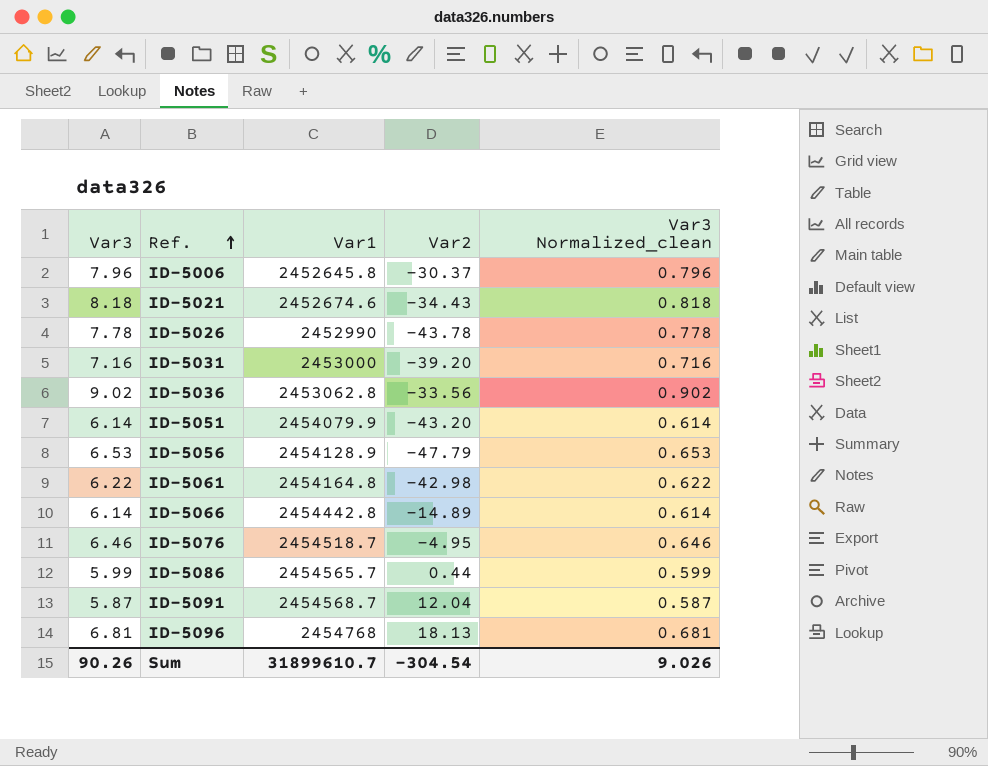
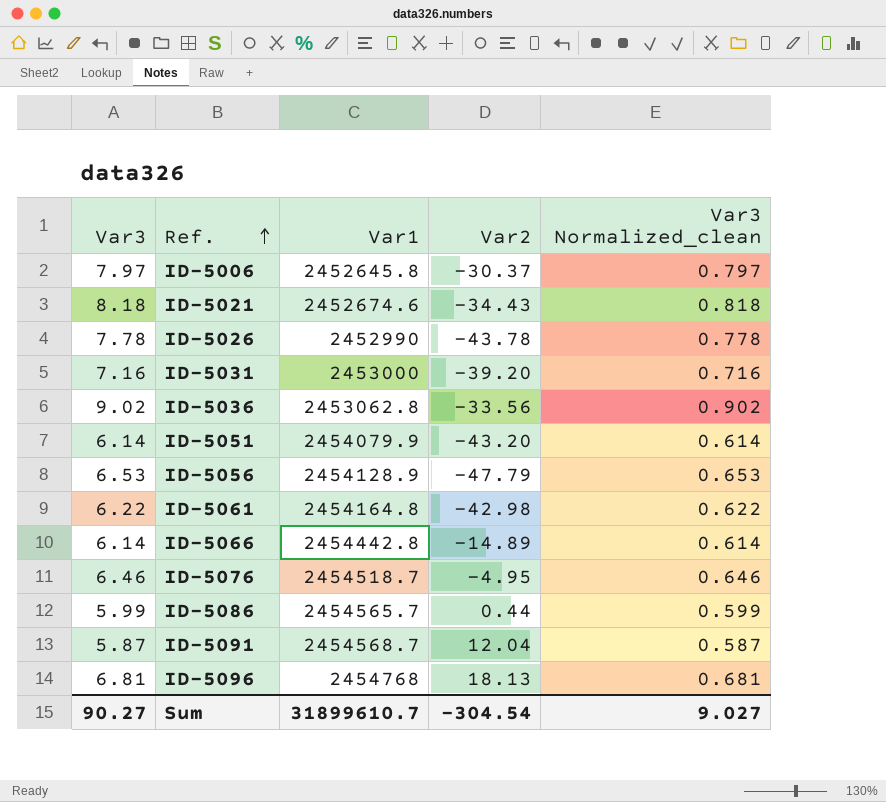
ID-5006 | Var3: 7.96 -> 7.97
ID-5006 | Var3 Normalized_clean: 0.796 -> 0.797
Sum | Var3: 90.26 -> 90.27
Sum | Var3 Normalized_clean: 9.026 -> 9.027

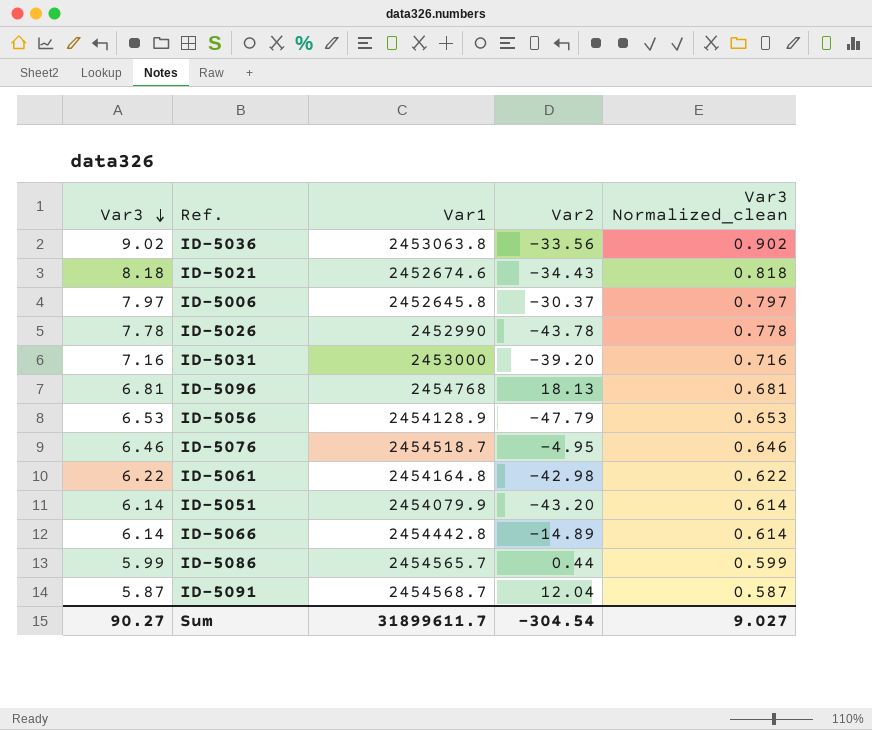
row order: Ref. ascending -> Var3 descending
ID-5036 | Var1: 2453062.8 -> 2453063.8
Sum | Var1: 31899610.7 -> 31899611.7

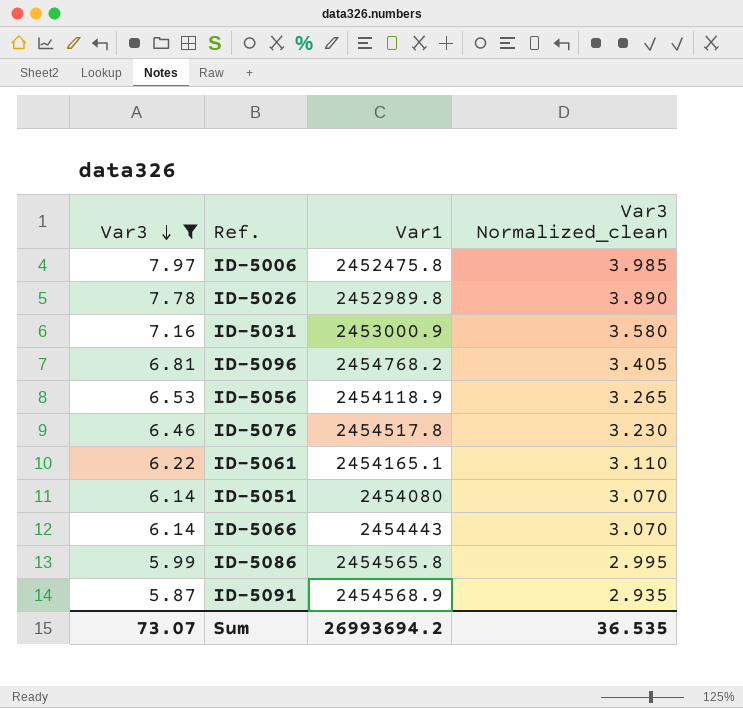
filter: none -> Var3 <= 7.97
column Var2 | position: 4 -> none
column Var3 Normalized_clean | formula: [Var3] * 0.1 -> [Var3] * 0.5
ID-5006 | Var1: 2452645.8 -> 2452475.8
ID-5026 | Var1: 2452990 -> 2452989.8
ID-5031 | Var1: 2453000 -> 2453000.9
ID-5096 | Var1: 2454768 -> 2454768.2
ID-5056 | Var1: 2454128.9 -> 2454118.9
ID-5076 | Var1: 2454518.7 -> 2454517.8
ID-5061 | Var1: 2454164.8 -> 2454165.1
ID-5051 | Var1: 2454079.9 -> 2454080
ID-5066 | Var1: 2454442.8 -> 2454443
ID-5086 | Var1: 2454565.7 -> 2454565.8
ID-5091 | Var1: 2454568.7 -> 2454568.9
Sum | Var3: 90.27 -> 73.07
Sum | Var1: 31899611.7 -> 26993694.2
Sum | Var3 Normalized_clean: 9.027 -> 36.535

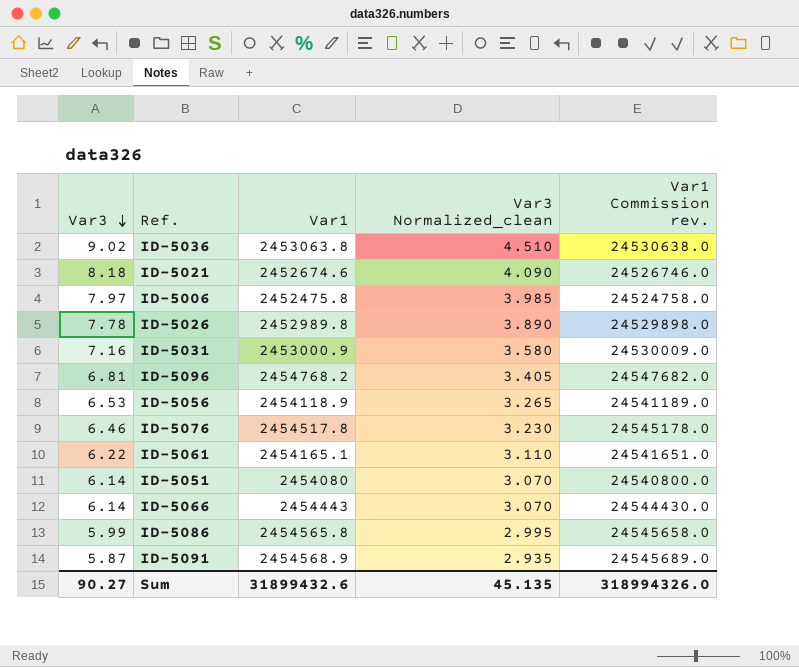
filter: Var3 <= 7.97 -> none
column Var1 Commission rev. | formula: none -> [Var1] * 10
Sum | Var3: 73.07 -> 90.27
Sum | Var1: 26993694.2 -> 31899432.6
Sum | Var3 Normalized_clean: 36.535 -> 45.135

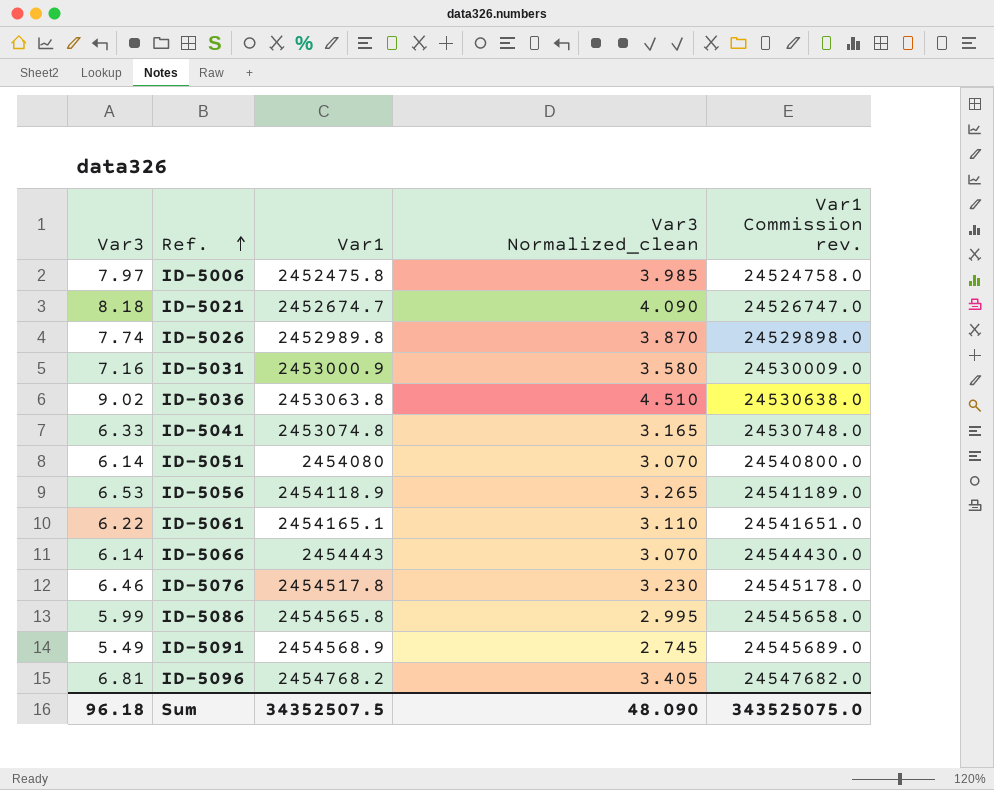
row order: Var3 descending -> Ref. ascending
ID-5021 | Var1: 2452674.6 -> 2452674.7
ID-5021 | Var1 Commission rev.: 24526746.0 -> 24526747.0
ID-5026 | Var3: 7.78 -> 7.74
ID-5026 | Var3 Normalized_clean: 3.890 -> 3.870
row ID-5041: none -> 6.33 | 2453074.8 | 3.165 | 24530748.0
ID-5091 | Var3: 5.87 -> 5.49
ID-5091 | Var3 Normalized_clean: 2.935 -> 2.745
Sum | Var3: 90.27 -> 96.18
Sum | Var1: 31899432.6 -> 34352507.5
Sum | Var3 Normalized_clean: 45.135 -> 48.090
Sum | Var1 Commission rev.: 318994326.0 -> 343525075.0

